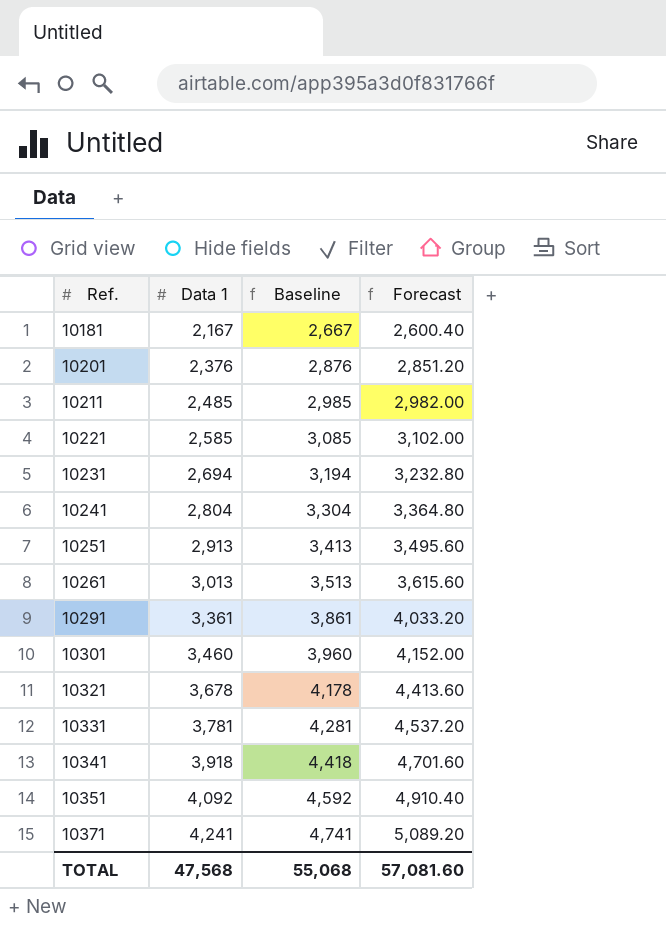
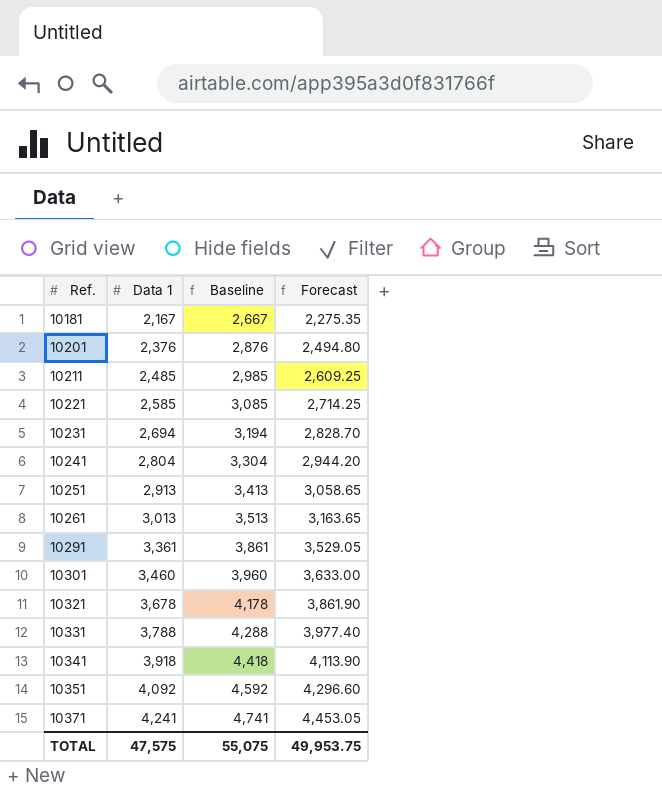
column Forecast | formula: [Data 1] * 1.2 -> [Data 1] * 1.05
10331 | Data 1: 3,781 -> 3,788
10331 | Baseline: 4,281 -> 4,288
TOTAL | Data 1: 47,568 -> 47,575
TOTAL | Baseline: 55,068 -> 55,075
TOTAL | Forecast: 57,081.60 -> 49,953.75

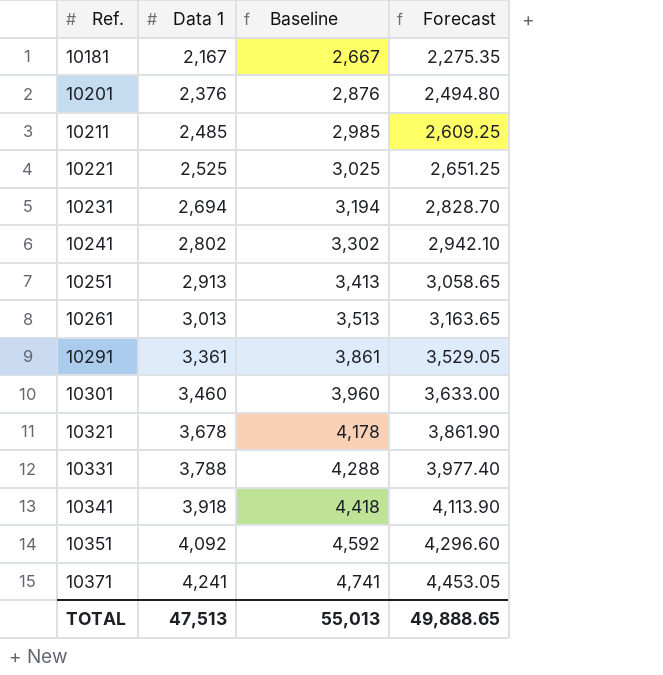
10221 | Data 1: 2,585 -> 2,525
10221 | Baseline: 3,085 -> 3,025
10221 | Forecast: 2,714.25 -> 2,651.25
10241 | Data 1: 2,804 -> 2,802
10241 | Baseline: 3,304 -> 3,302
10241 | Forecast: 2,944.20 -> 2,942.10
TOTAL | Data 1: 47,575 -> 47,513
TOTAL | Baseline: 55,075 -> 55,013
TOTAL | Forecast: 49,953.75 -> 49,888.65

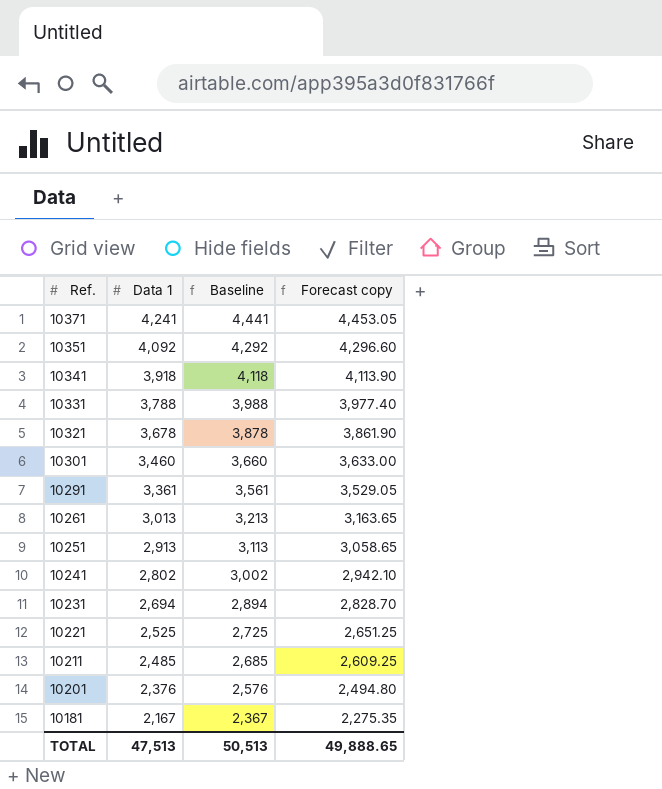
row order: Ref. ascending -> Ref. descending
column Baseline | formula: [Data 1] + 500 -> [Data 1] + 200
column name: Forecast -> Forecast copy
TOTAL | Baseline: 55,013 -> 50,513

